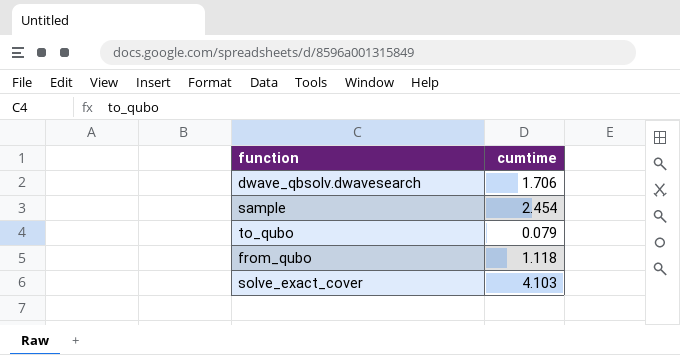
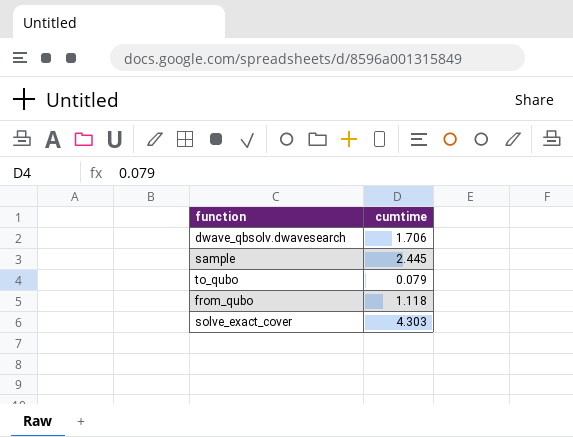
sample | cumtime: 2.454 -> 2.445
solve_exact_cover | cumtime: 4.103 -> 4.303

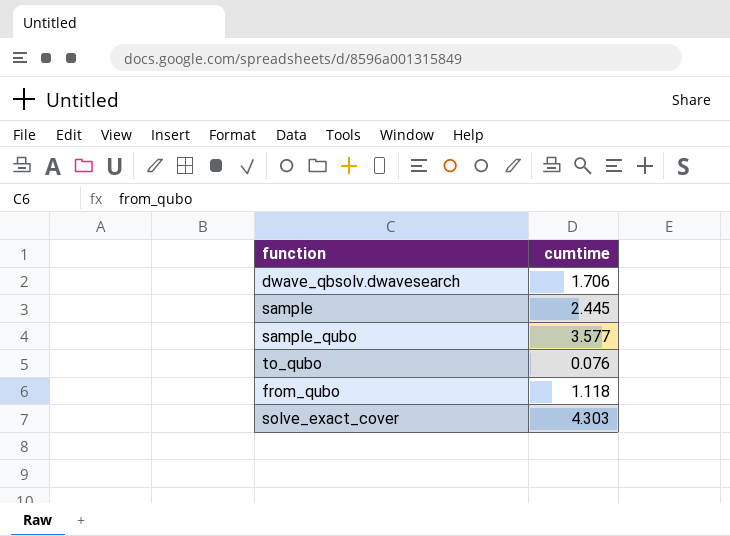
row sample_qubo: none -> 3.577
to_qubo | cumtime: 0.079 -> 0.076

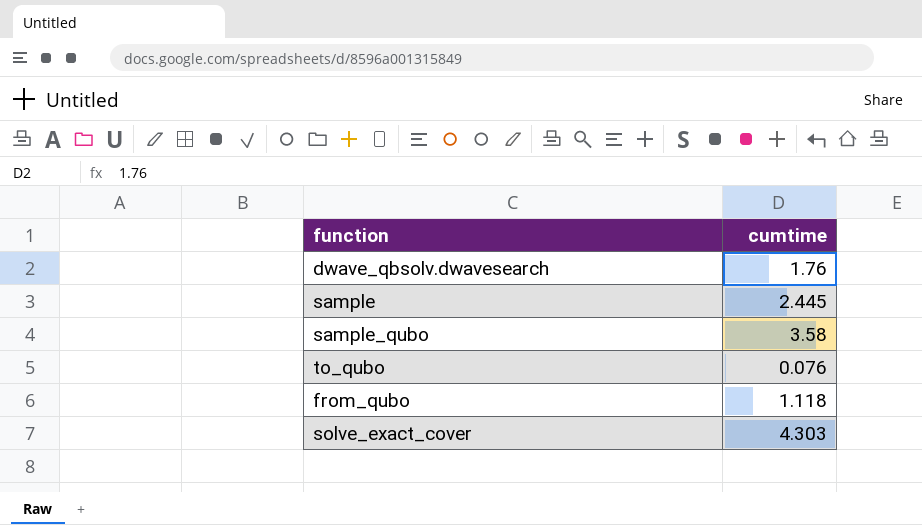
dwave_qbsolv.dwavesearch | cumtime: 1.706 -> 1.76
sample_qubo | cumtime: 3.577 -> 3.58

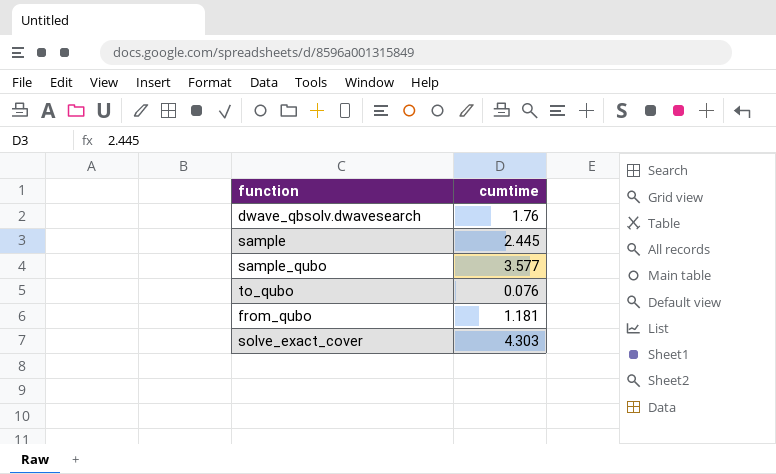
sample_qubo | cumtime: 3.58 -> 3.577
from_qubo | cumtime: 1.118 -> 1.181

